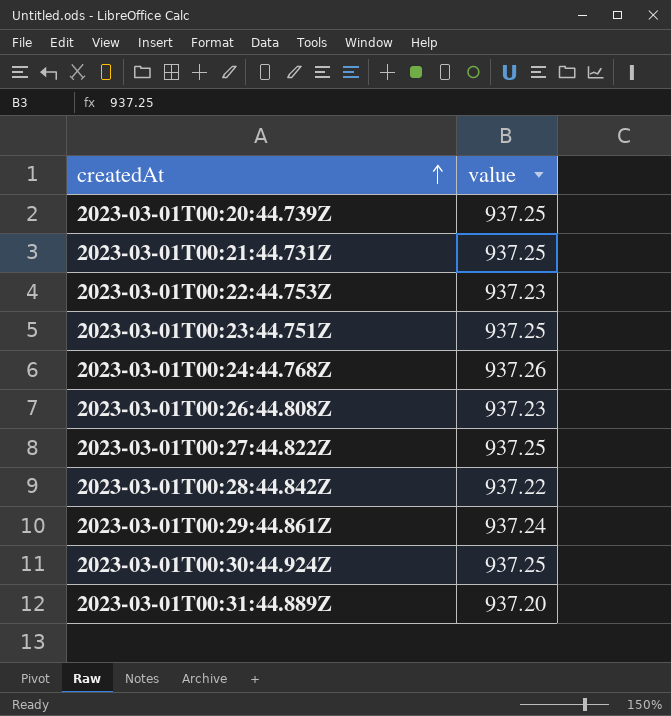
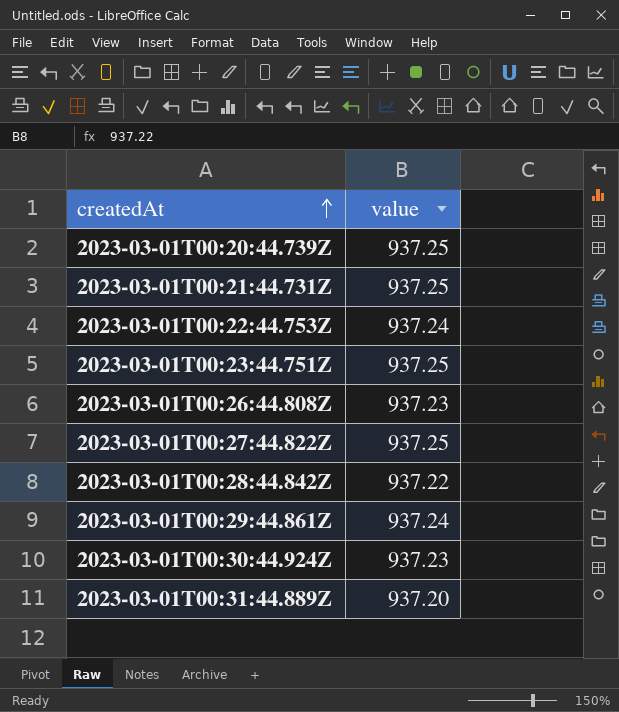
row 2023-03-01T00:24:44.768Z: 937.26 -> none
2023-03-01T00:22:44.753Z | value: 937.23 -> 937.24
2023-03-01T00:30:44.924Z | value: 937.25 -> 937.23

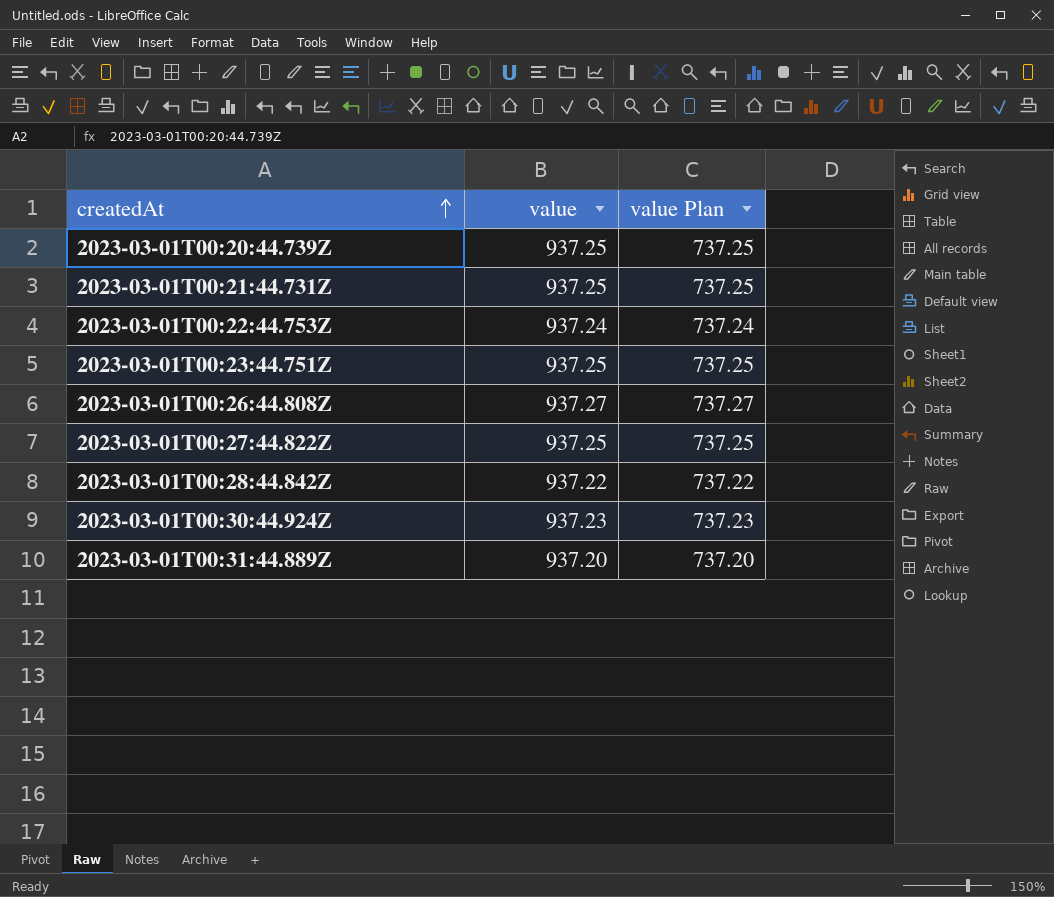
column value Plan | formula: none -> [value] - 200
row 2023-03-01T00:29:44.861Z: 937.24 -> none
2023-03-01T00:26:44.808Z | value: 937.23 -> 937.27

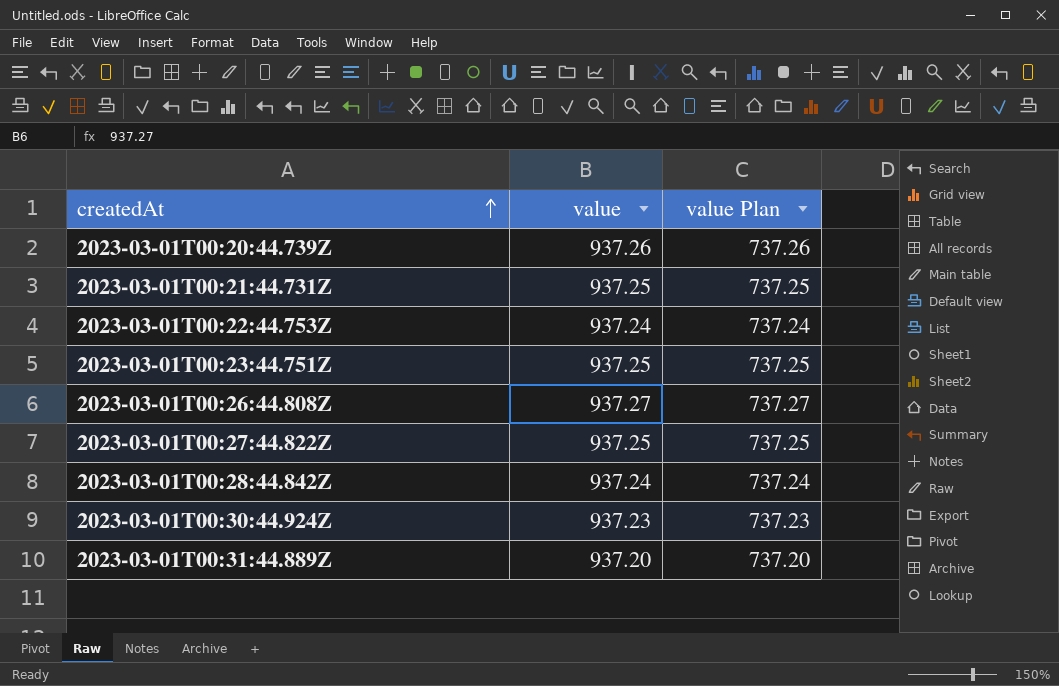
2023-03-01T00:20:44.739Z | value: 937.25 -> 937.26
2023-03-01T00:20:44.739Z | value Plan: 737.25 -> 737.26
2023-03-01T00:28:44.842Z | value: 937.22 -> 937.24
2023-03-01T00:28:44.842Z | value Plan: 737.22 -> 737.24

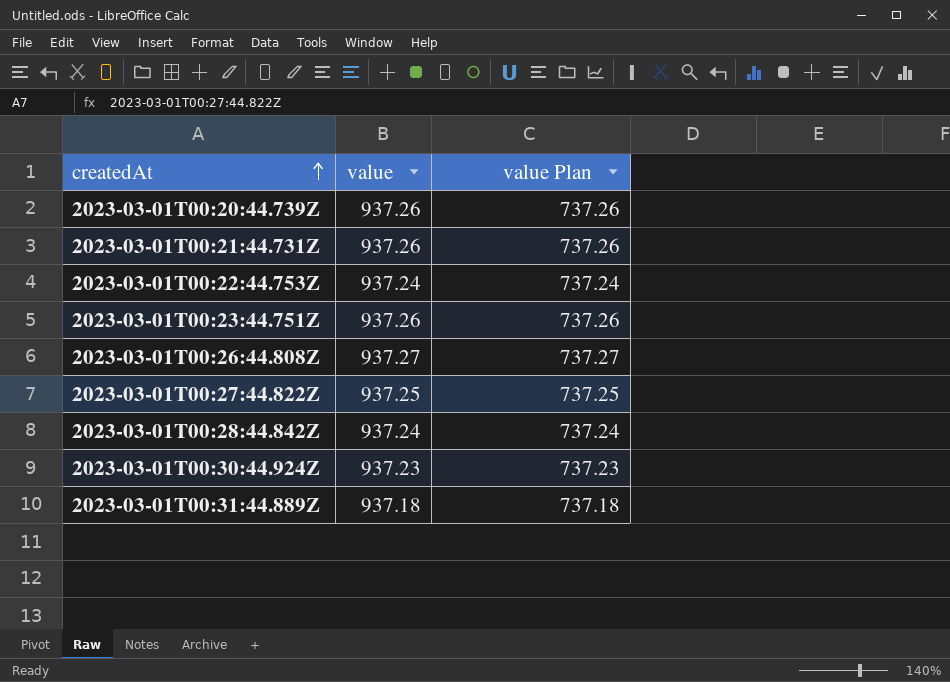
2023-03-01T00:21:44.731Z | value: 937.25 -> 937.26
2023-03-01T00:21:44.731Z | value Plan: 737.25 -> 737.26
2023-03-01T00:23:44.751Z | value: 937.25 -> 937.26
2023-03-01T00:23:44.751Z | value Plan: 737.25 -> 737.26
2023-03-01T00:31:44.889Z | value: 937.20 -> 937.18
2023-03-01T00:31:44.889Z | value Plan: 737.20 -> 737.18

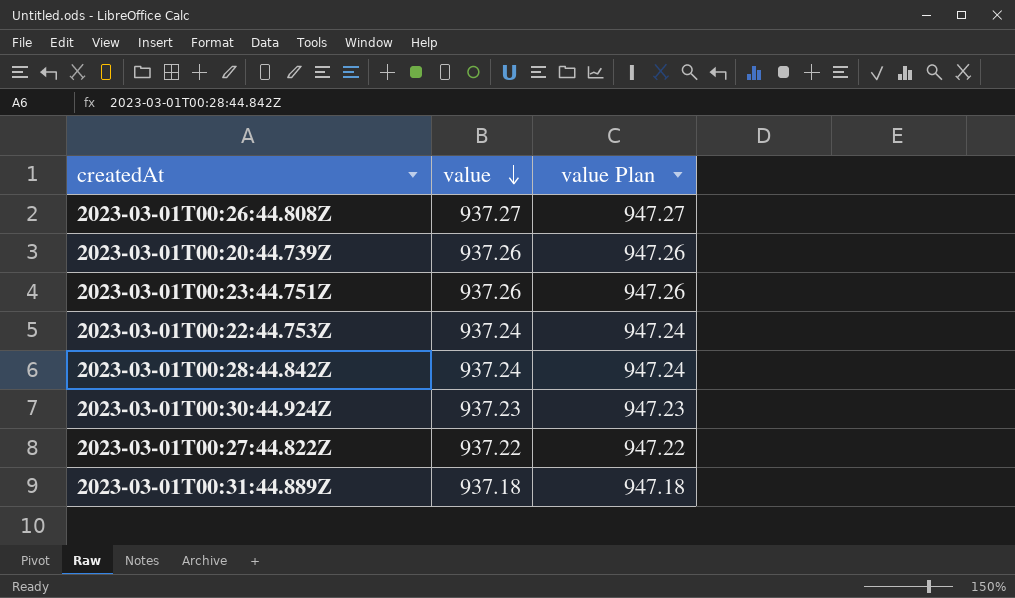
row order: createdAt ascending -> value descending
column value Plan | formula: [value] - 200 -> [value] + 10
row 2023-03-01T00:21:44.731Z: 937.26 | 737.26 -> none
2023-03-01T00:27:44.822Z | value: 937.25 -> 937.22

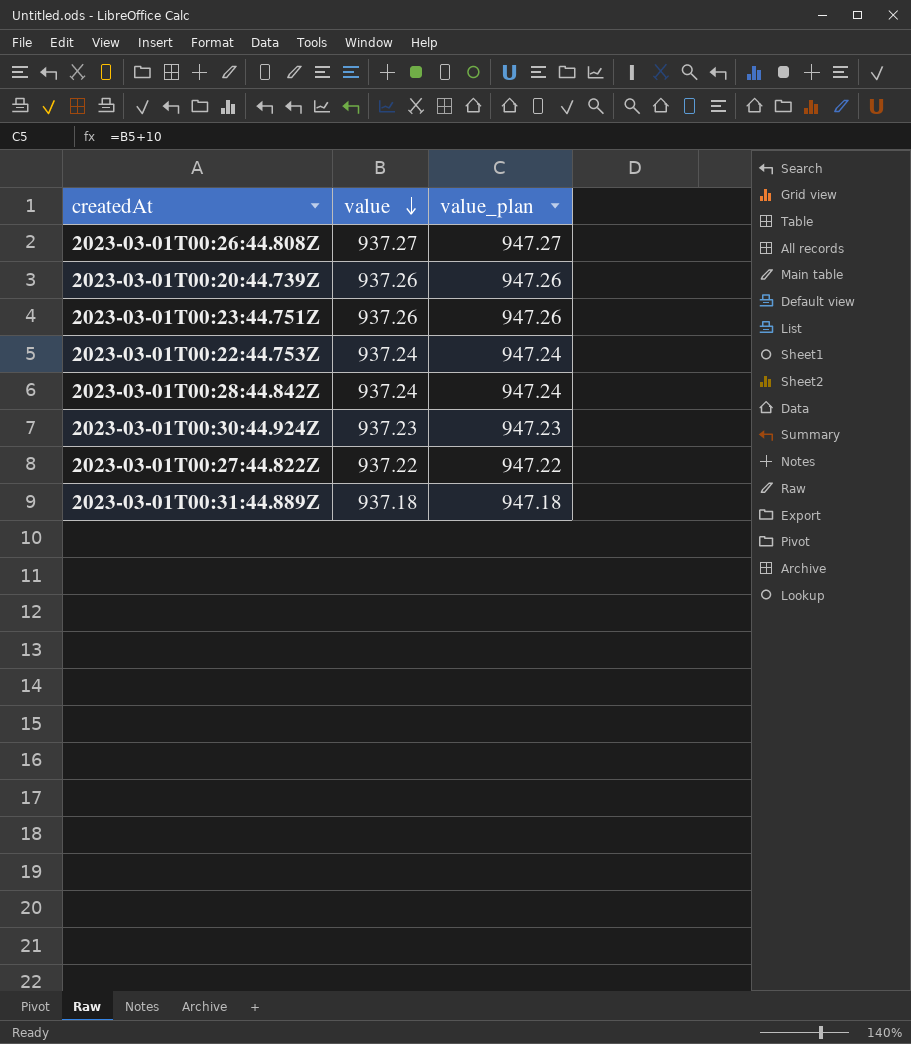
column name: value Plan -> value_plan

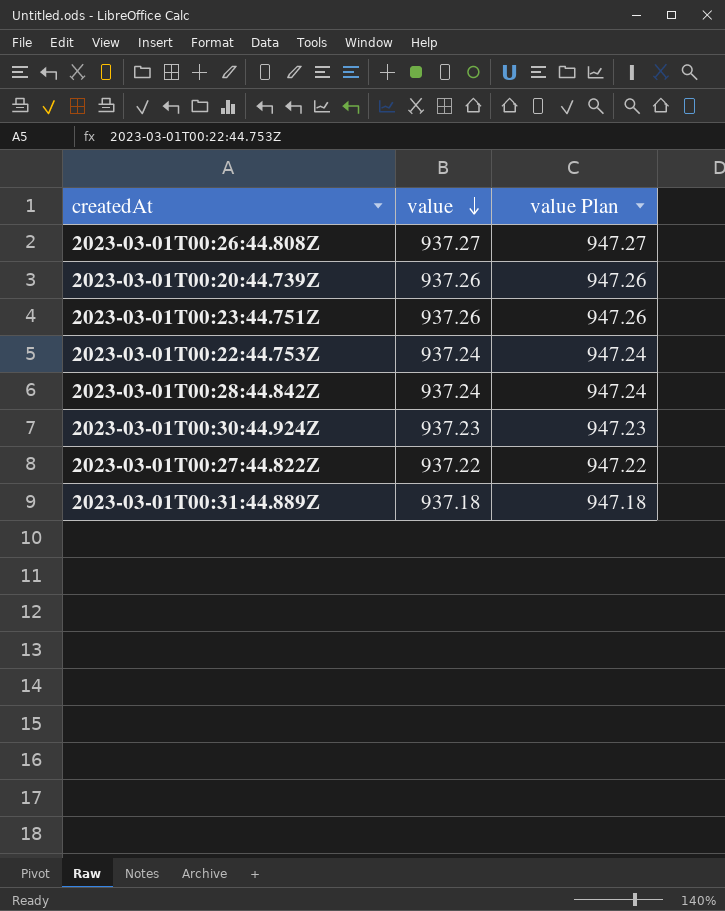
column name: value_plan -> value Plan

